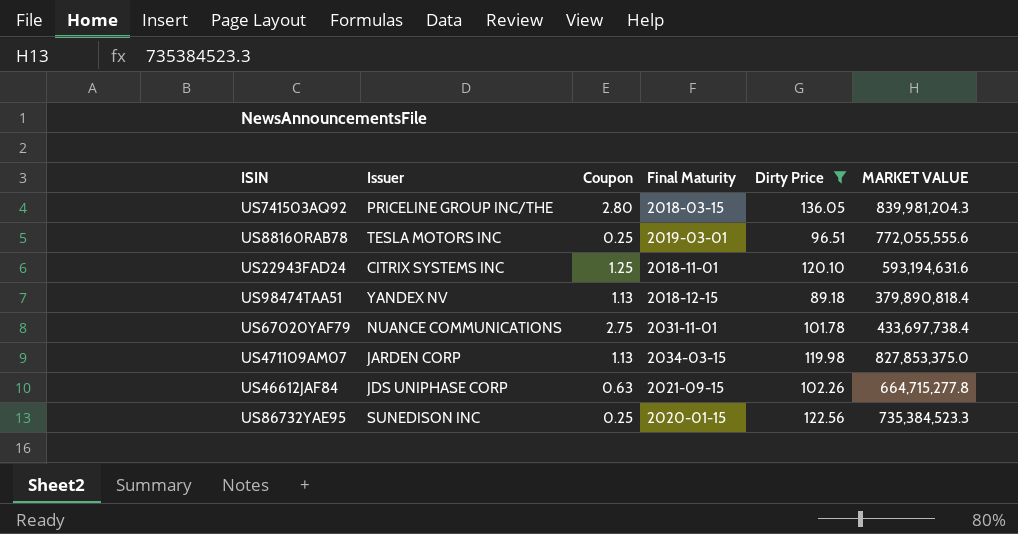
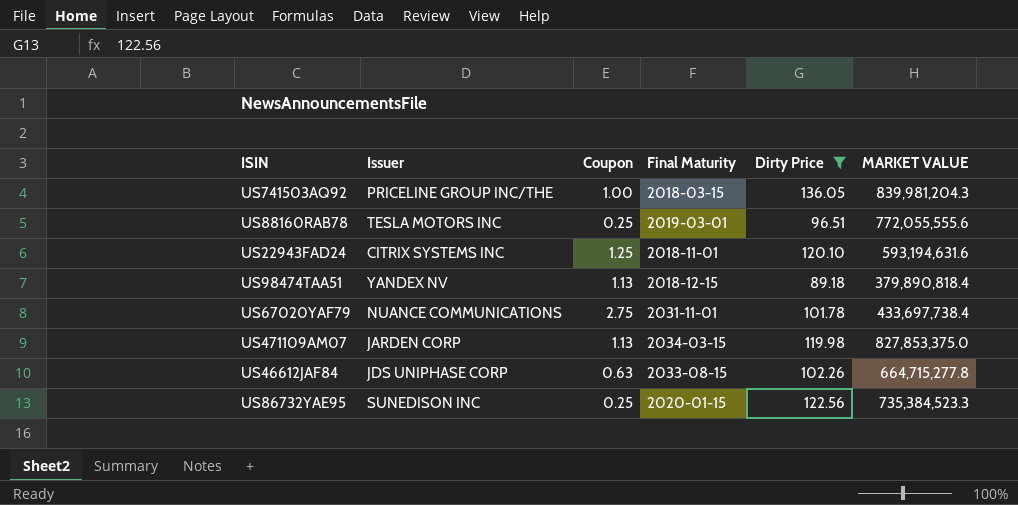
US741503AQ92 | Coupon: 2.80 -> 1.00
US46612JAF84 | Final Maturity: 2021-09-15 -> 2033-08-15

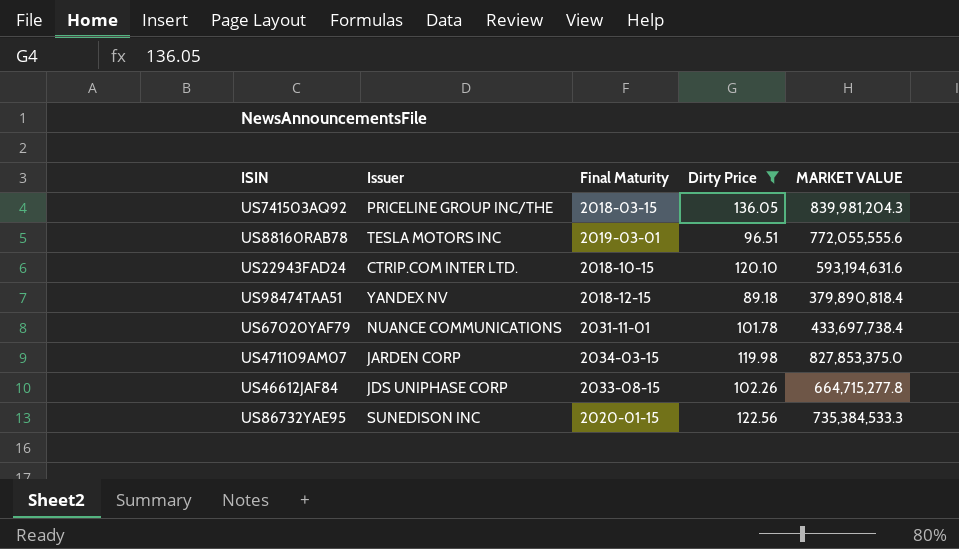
column Coupon | position: 3 -> none
US22943FAD24 | Issuer: CITRIX SYSTEMS INC -> CTRIP.COM INTER LTD.
US22943FAD24 | Final Maturity: 2018-11-01 -> 2018-10-15
US86732YAE95 | MARKET VALUE: 735,384,523.3 -> 735,384,533.3

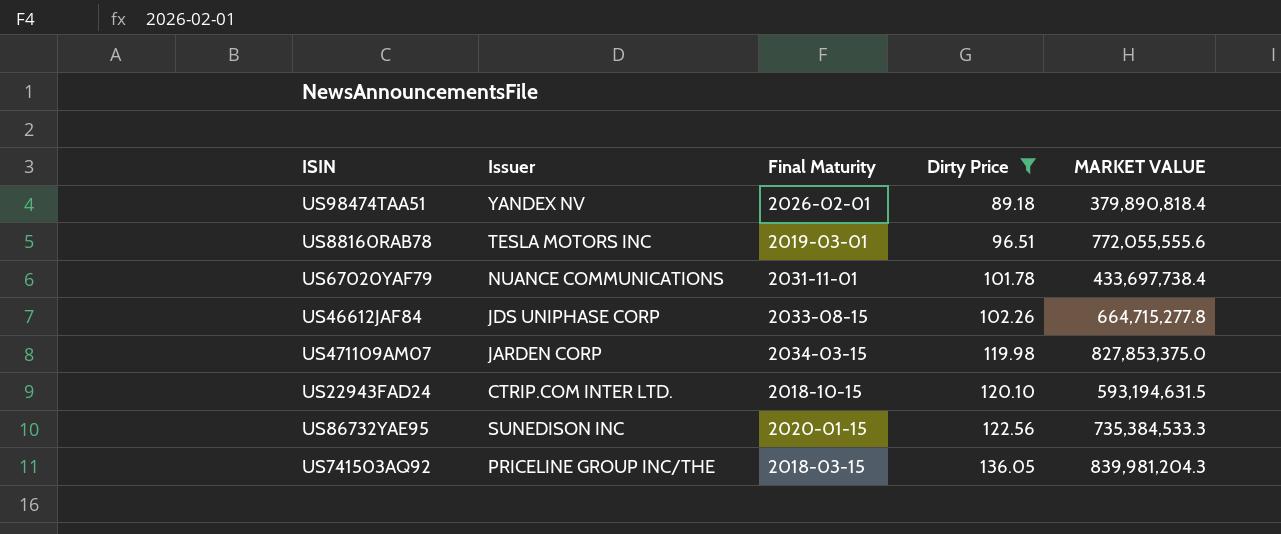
row order: none -> Dirty Price ascending
US98474TAA51 | Final Maturity: 2018-12-15 -> 2026-02-01
US22943FAD24 | MARKET VALUE: 593,194,631.6 -> 593,194,631.5

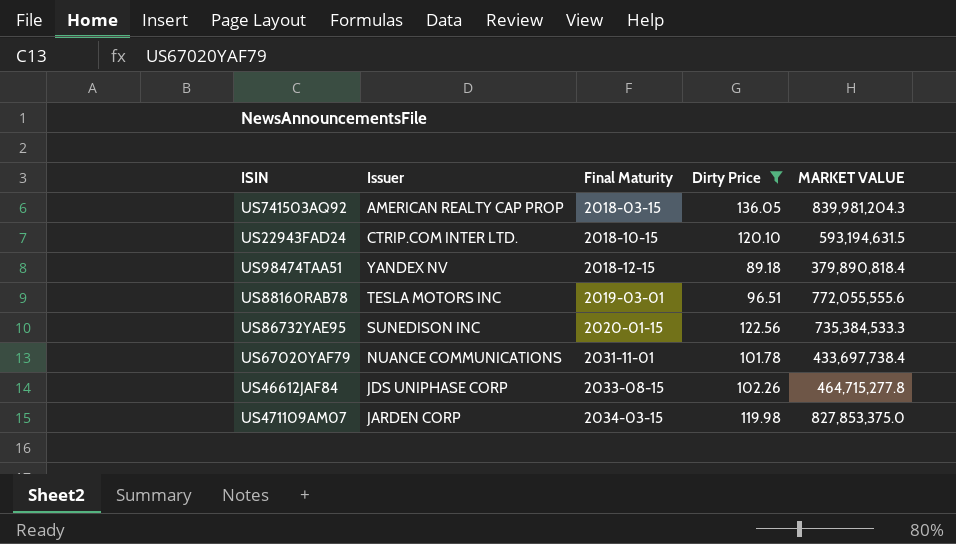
row order: Dirty Price ascending -> Final Maturity ascending
US741503AQ92 | Issuer: PRICELINE GROUP INC/THE -> AMERICAN REALTY CAP PROP
US98474TAA51 | Final Maturity: 2026-02-01 -> 2018-12-15
US46612JAF84 | MARKET VALUE: 664,715,277.8 -> 464,715,277.8

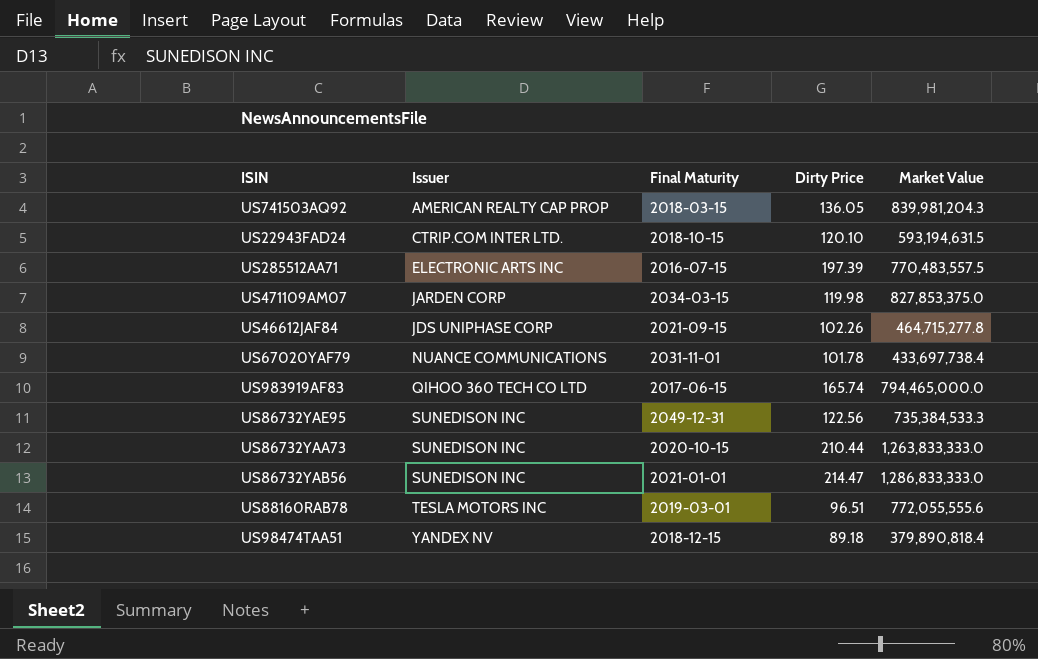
filter: Dirty Price <= 136.05 -> none
row order: Final Maturity ascending -> Issuer ascending
column name: MARKET VALUE -> Market Value
US46612JAF84 | Final Maturity: 2033-08-15 -> 2021-09-15
US86732YAE95 | Final Maturity: 2020-01-15 -> 2049-12-31

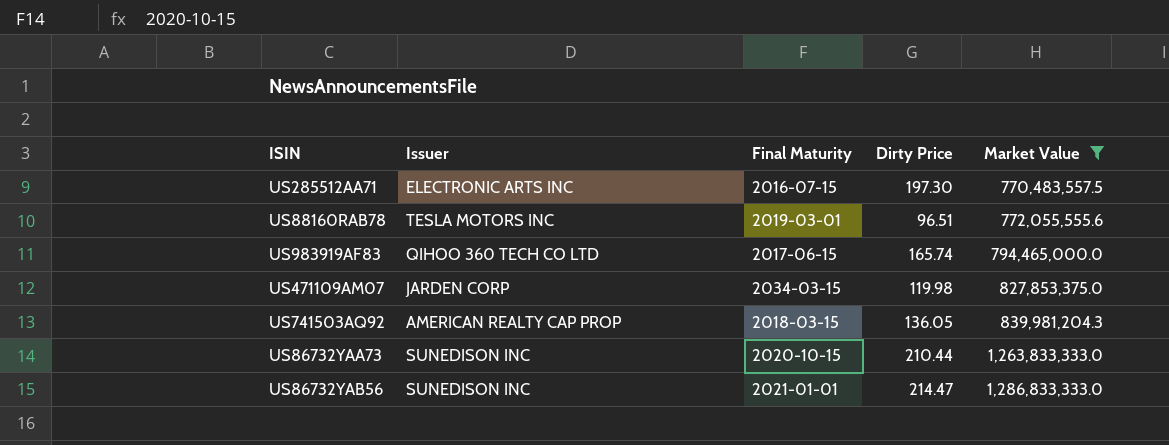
filter: none -> Market Value >= 770,483,557.5
row order: Issuer ascending -> Market Value ascending
US285512AA71 | Dirty Price: 197.39 -> 197.30

